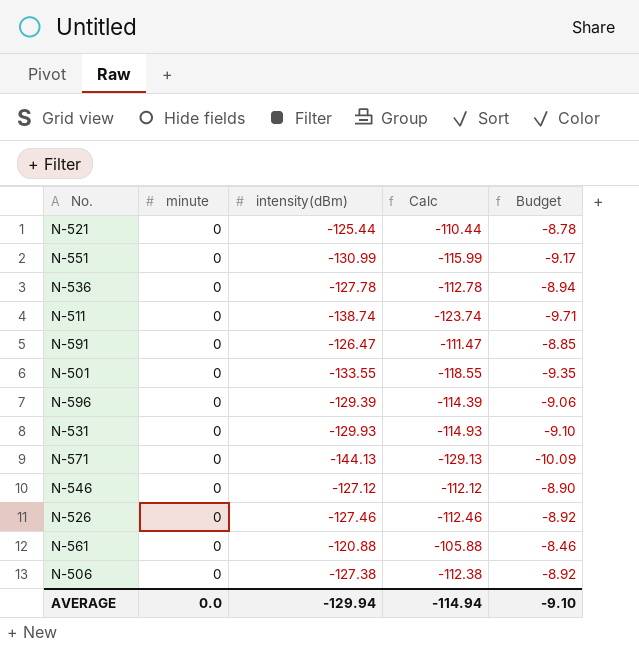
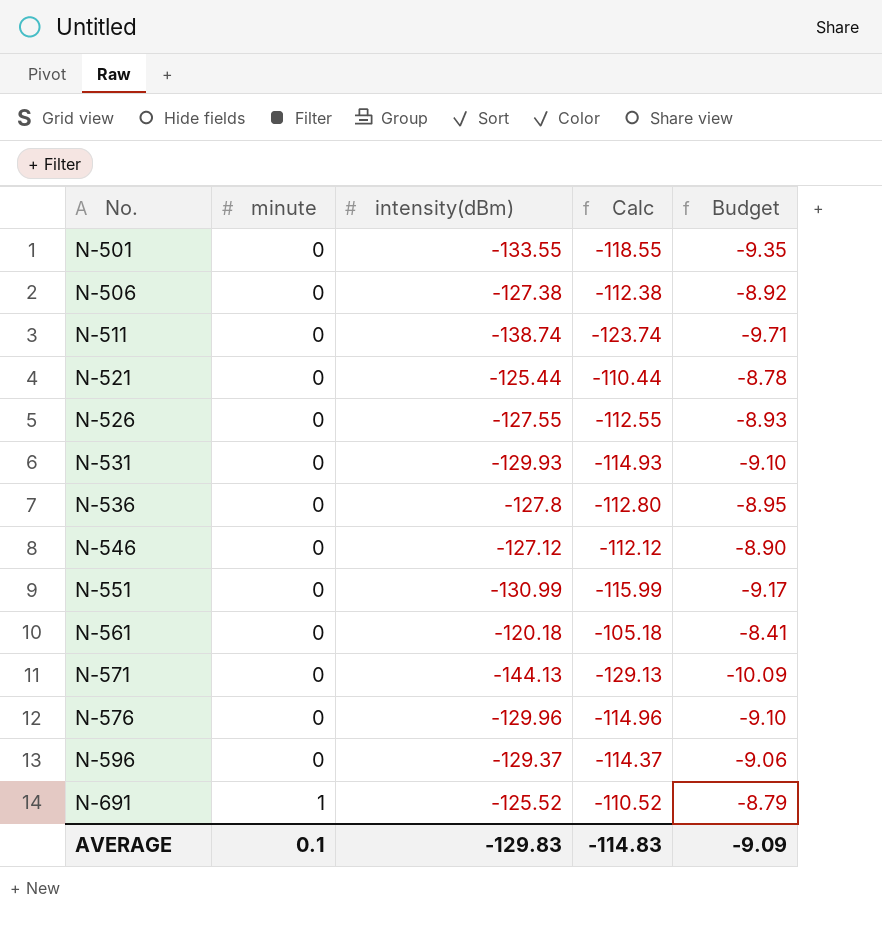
row order: none -> No. ascending
row N-591: 0 | -126.47 | -111.47 | -8.85 -> none
N-526 | intensity(dBm): -127.46 -> -127.55
N-526 | Calc: -112.46 -> -112.55
N-526 | Budget: -8.92 -> -8.93
N-536 | intensity(dBm): -127.78 -> -127.8
N-536 | Calc: -112.78 -> -112.80
N-536 | Budget: -8.94 -> -8.95
N-561 | intensity(dBm): -120.88 -> -120.18
N-561 | Calc: -105.88 -> -105.18
N-561 | Budget: -8.46 -> -8.41
row N-576: none -> 0 | -129.96 | -114.96 | -9.10
N-596 | intensity(dBm): -129.39 -> -129.37
N-596 | Calc: -114.39 -> -114.37
row N-691: none -> 1 | -125.52 | -110.52 | -8.79
AVERAGE | minute: 0.0 -> 0.1
AVERAGE | intensity(dBm): -129.94 -> -129.83
AVERAGE | Calc: -114.94 -> -114.83
AVERAGE | Budget: -9.10 -> -9.09

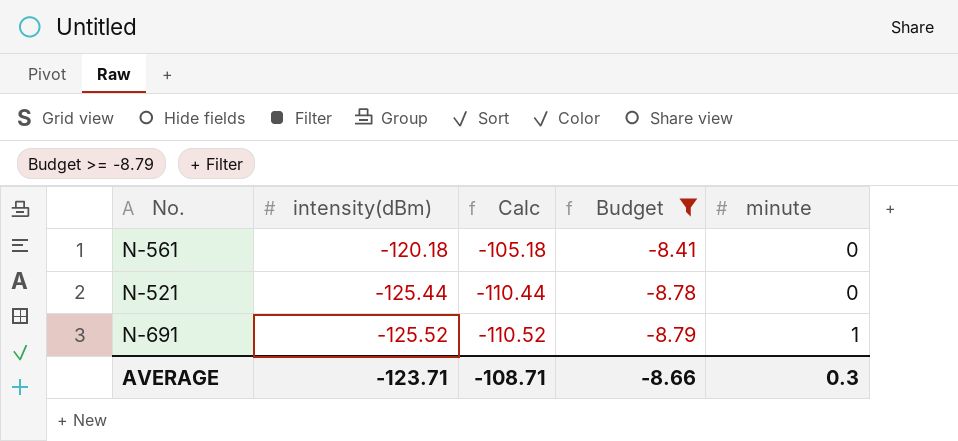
filter: none -> Budget >= -8.79
row order: No. ascending -> intensity(dBm) descending
column minute | position: 2 -> 5
AVERAGE | intensity(dBm): -129.83 -> -123.71
AVERAGE | Calc: -114.83 -> -108.71
AVERAGE | Budget: -9.09 -> -8.66
AVERAGE | minute: 0.1 -> 0.3

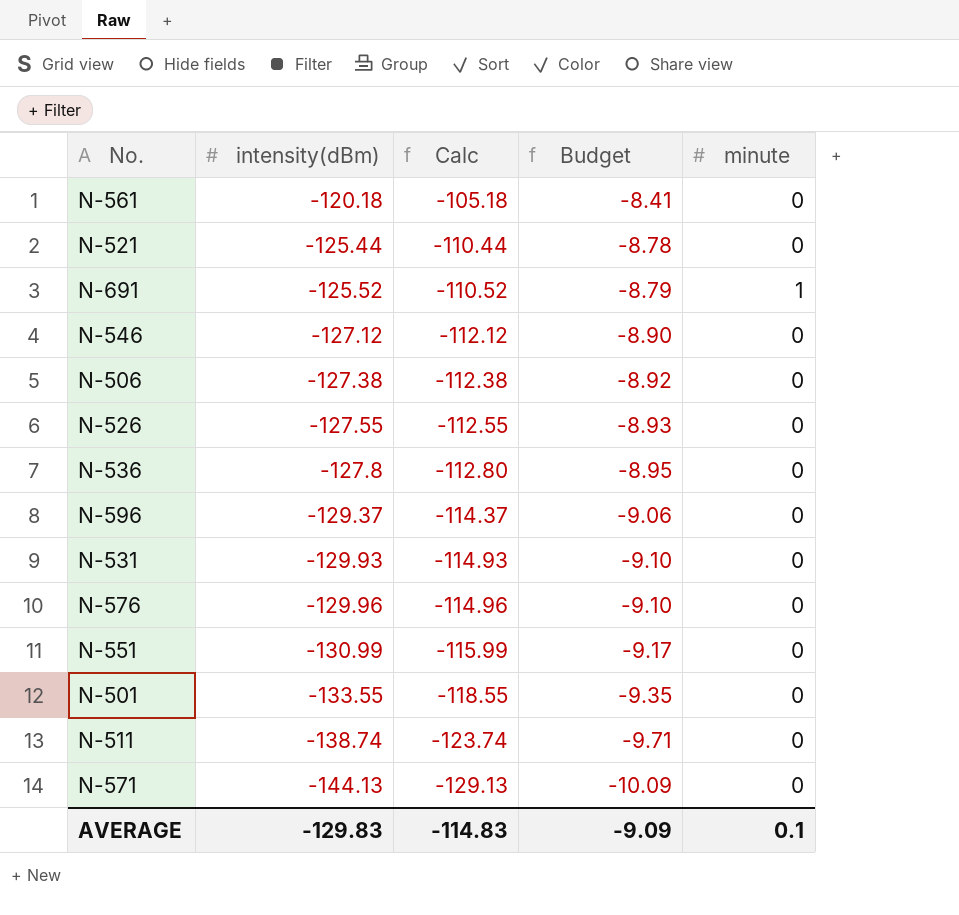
filter: Budget >= -8.79 -> none
AVERAGE | intensity(dBm): -123.71 -> -129.83
AVERAGE | Calc: -108.71 -> -114.83
AVERAGE | Budget: -8.66 -> -9.09
AVERAGE | minute: 0.3 -> 0.1

